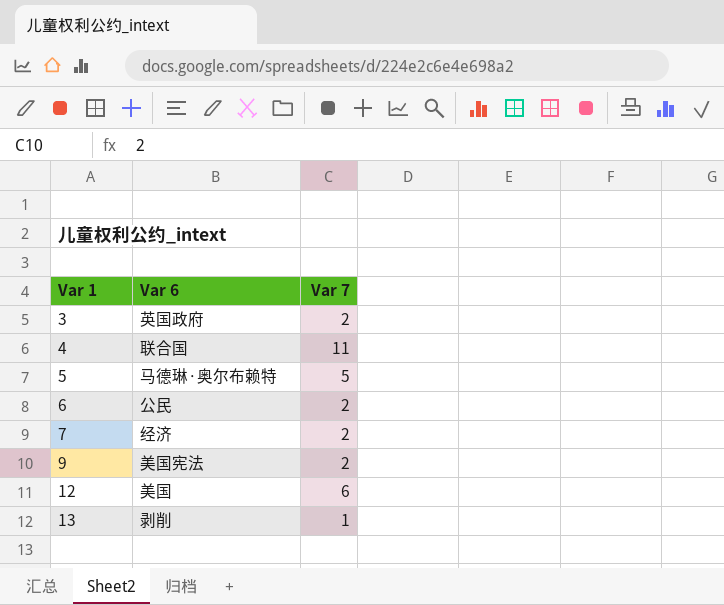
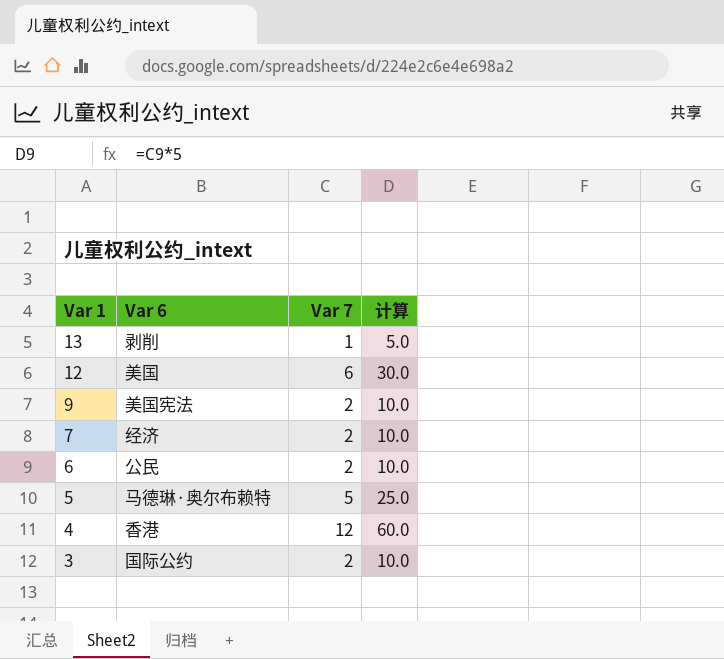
row order: Var 1 ascending -> Var 1 descending
column 计算 | formula: none -> [Var 7] * 5
4 | Var 6: 联合国 -> 香港
4 | Var 7: 11 -> 12
3 | Var 6: 英国政府 -> 国际公约

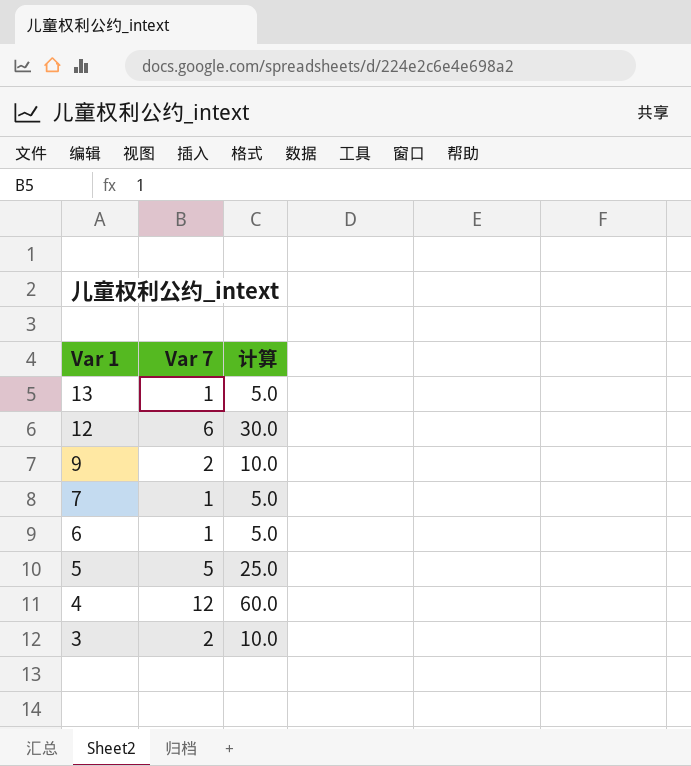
column Var 6 | position: 2 -> none
7 | Var 7: 2 -> 1
7 | 计算: 10.0 -> 5.0
6 | Var 7: 2 -> 1
6 | 计算: 10.0 -> 5.0

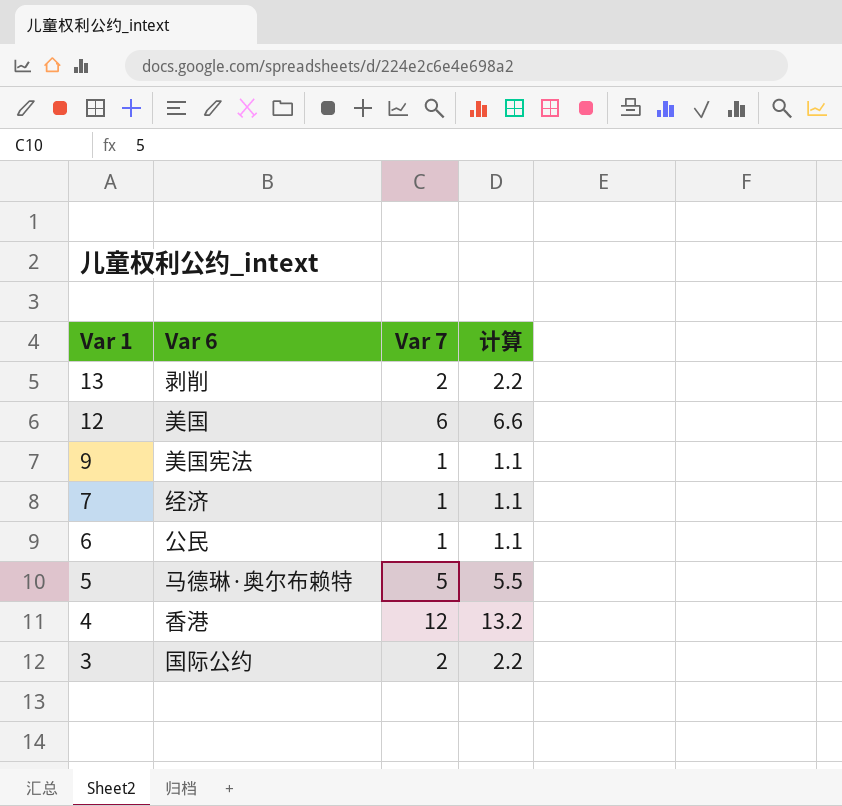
column Var 6 | position: none -> 2
column 计算 | formula: [Var 7] * 5 -> [Var 7] * 1.1
13 | Var 7: 1 -> 2
9 | Var 7: 2 -> 1

